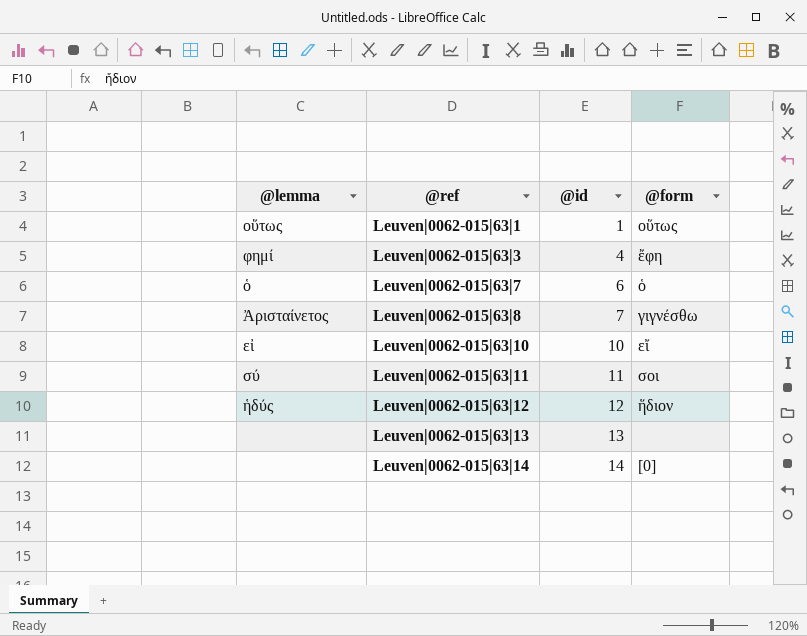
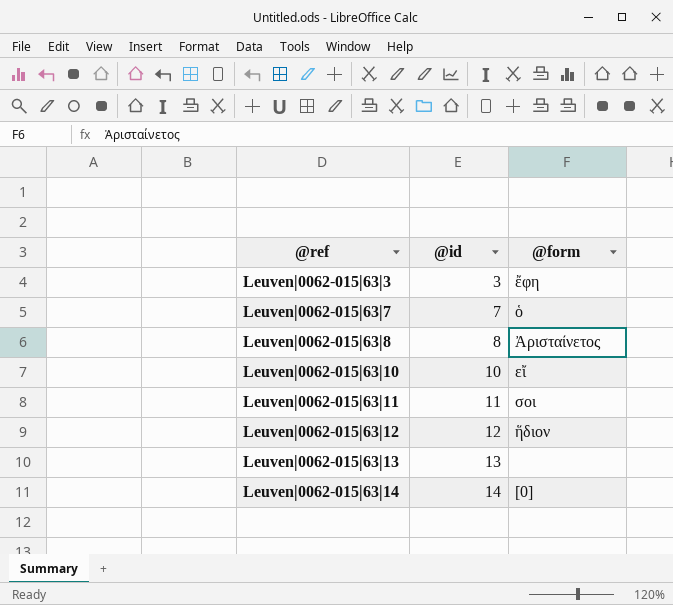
column @lemma | position: 1 -> none
row Leuven|0062-015|63|1: οὕτως | 1 | οὕτως -> none
Leuven|0062-015|63|3 | @id: 4 -> 3
Leuven|0062-015|63|7 | @id: 6 -> 7
Leuven|0062-015|63|8 | @id: 7 -> 8
Leuven|0062-015|63|8 | @form: γιγνέσθω -> Ἀρισταίνετος

